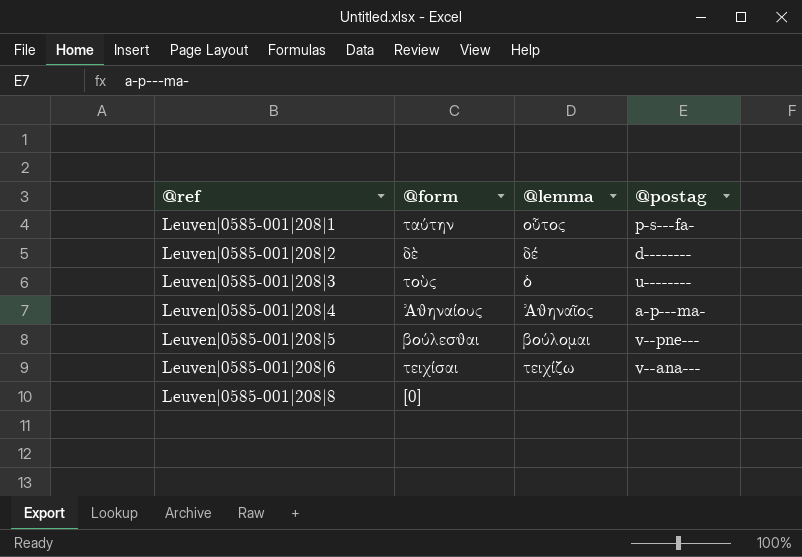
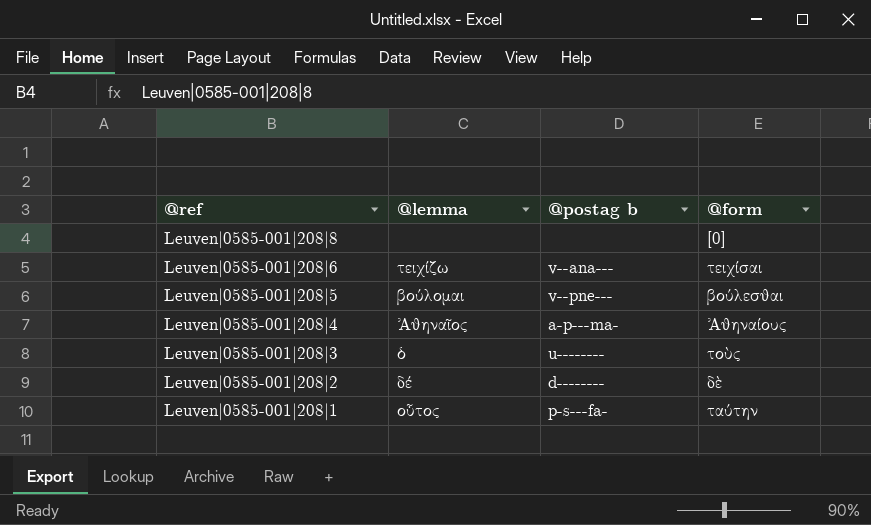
row order: @ref ascending -> @ref descending
column name: @postag -> @postag b
column @form | position: 2 -> 4

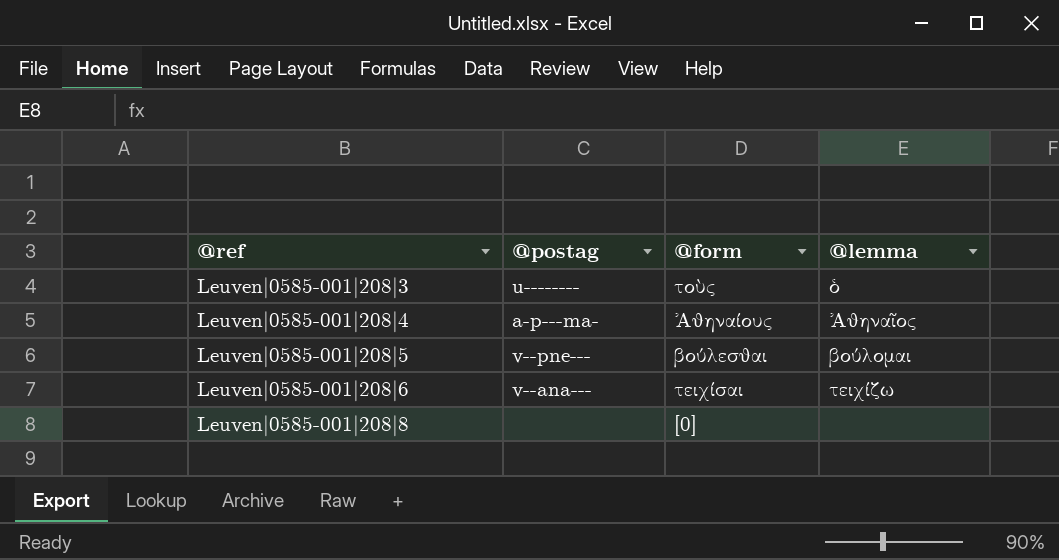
row order: @ref descending -> @ref ascending
column name: @postag b -> @postag
column @lemma | position: 2 -> 4
row Leuven|0585-001|208|2: δέ | d-------- | δὲ -> none
row Leuven|0585-001|208|1: οὗτος | p-s---fa- | ταύτην -> none

